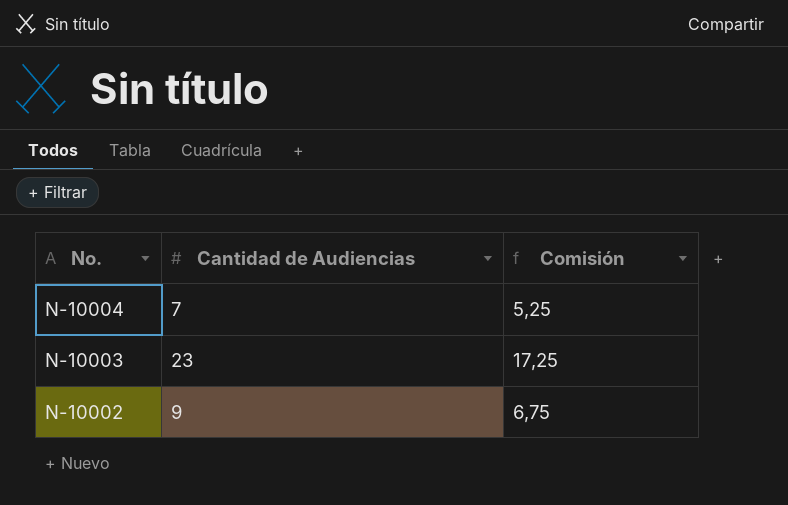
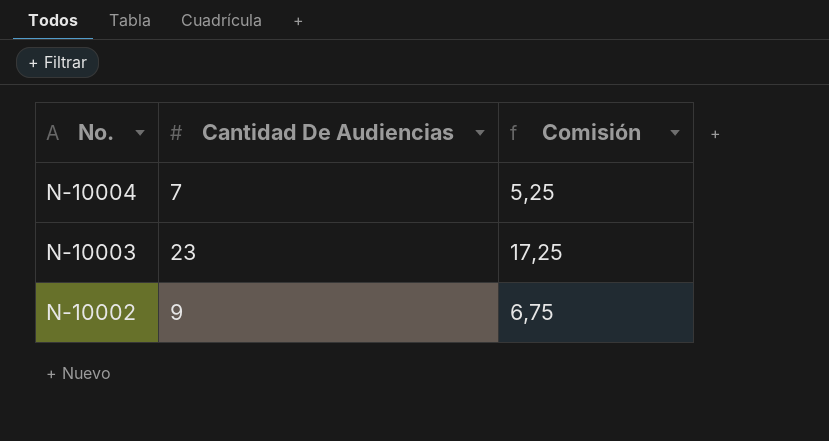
column name: Cantidad de Audiencias -> Cantidad De Audiencias

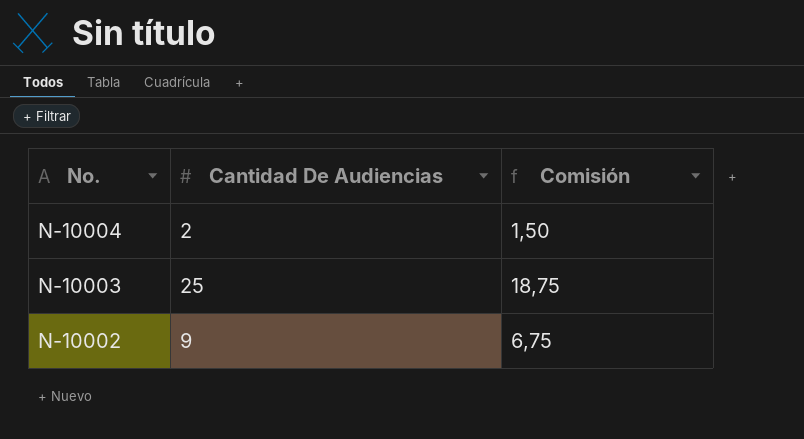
N-10004 | Cantidad De Audiencias: 7 -> 2
N-10004 | Comisión: 5,25 -> 1,50
N-10003 | Cantidad De Audiencias: 23 -> 25
N-10003 | Comisión: 17,25 -> 18,75

